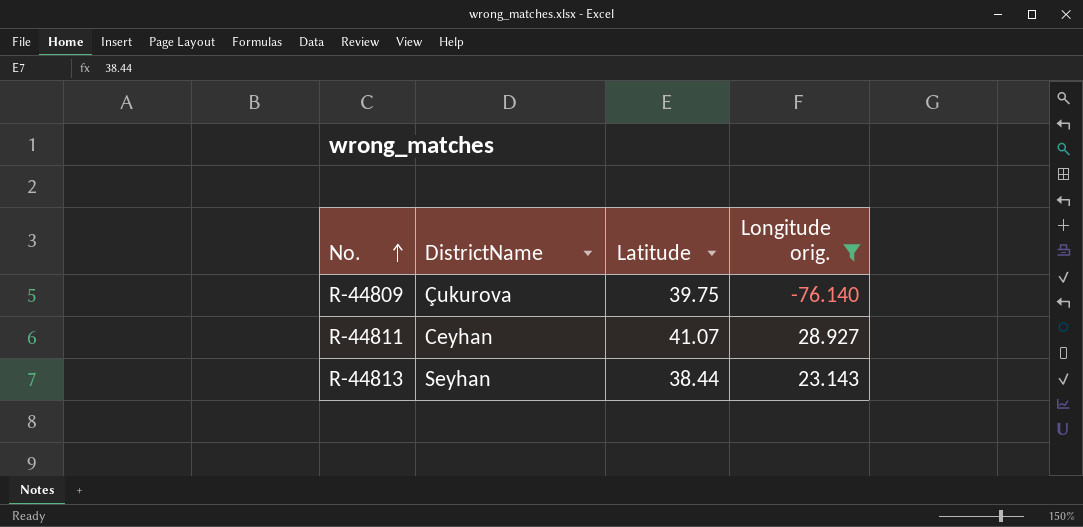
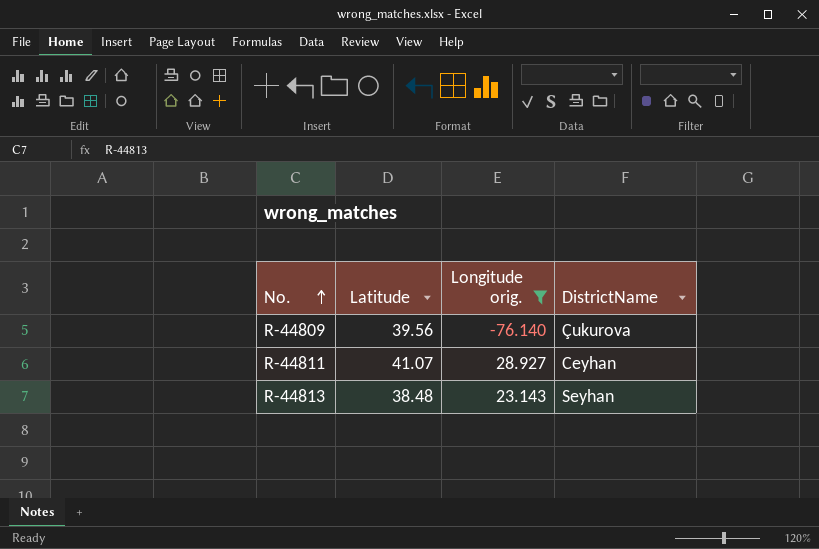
column DistrictName | position: 2 -> 4
R-44809 | Latitude: 39.75 -> 39.56
R-44813 | Latitude: 38.44 -> 38.48

